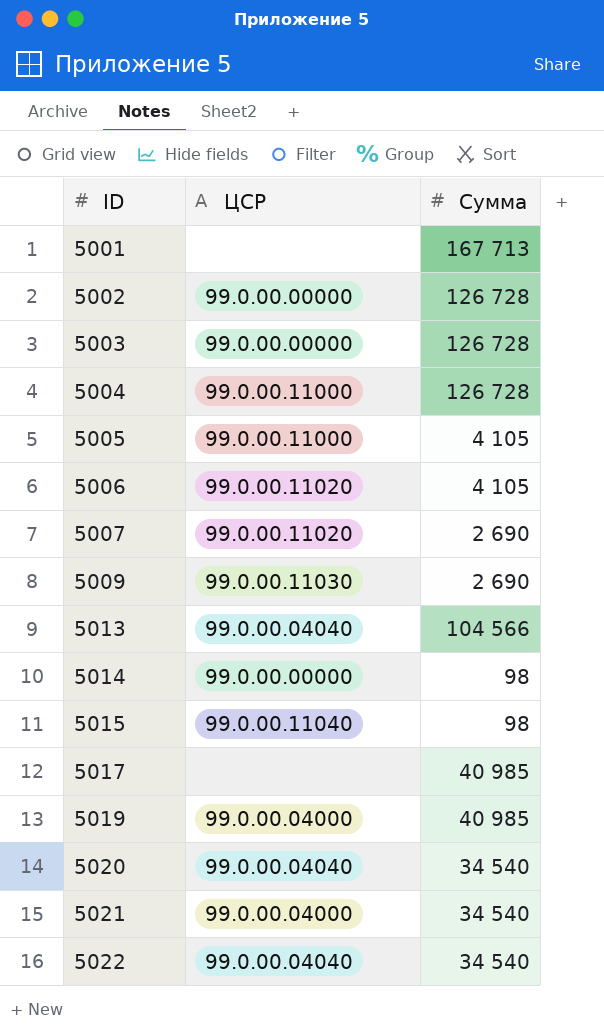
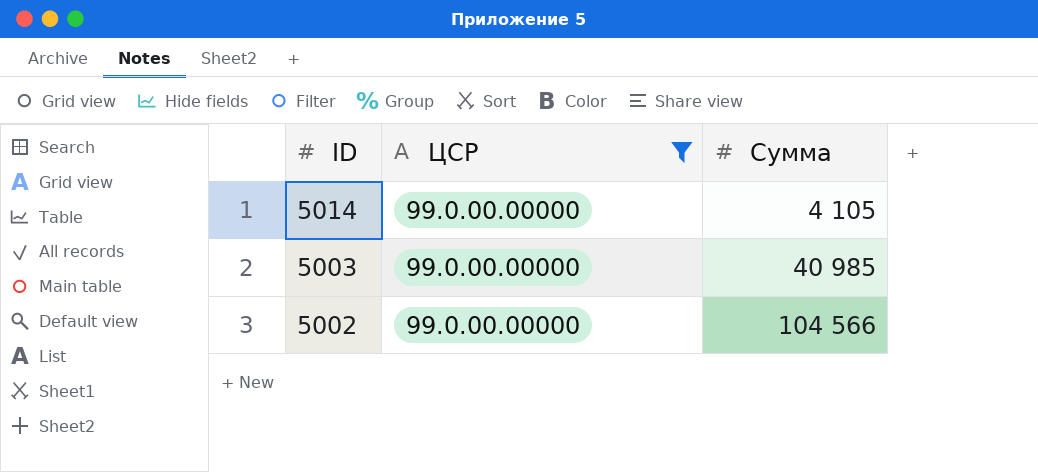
filter: none -> ЦСР = 99.0.00.00000
row order: ID ascending -> ID descending
5014 | Сумма: 98 -> 4 105
5003 | Сумма: 126 728 -> 40 985
5002 | Сумма: 126 728 -> 104 566

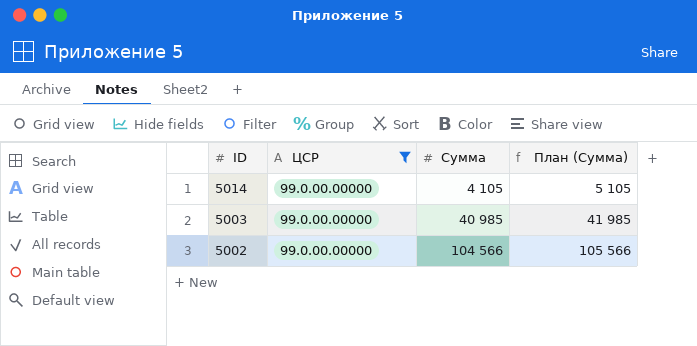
column План (Сумма) | formula: none -> [Сумма] + 1000

